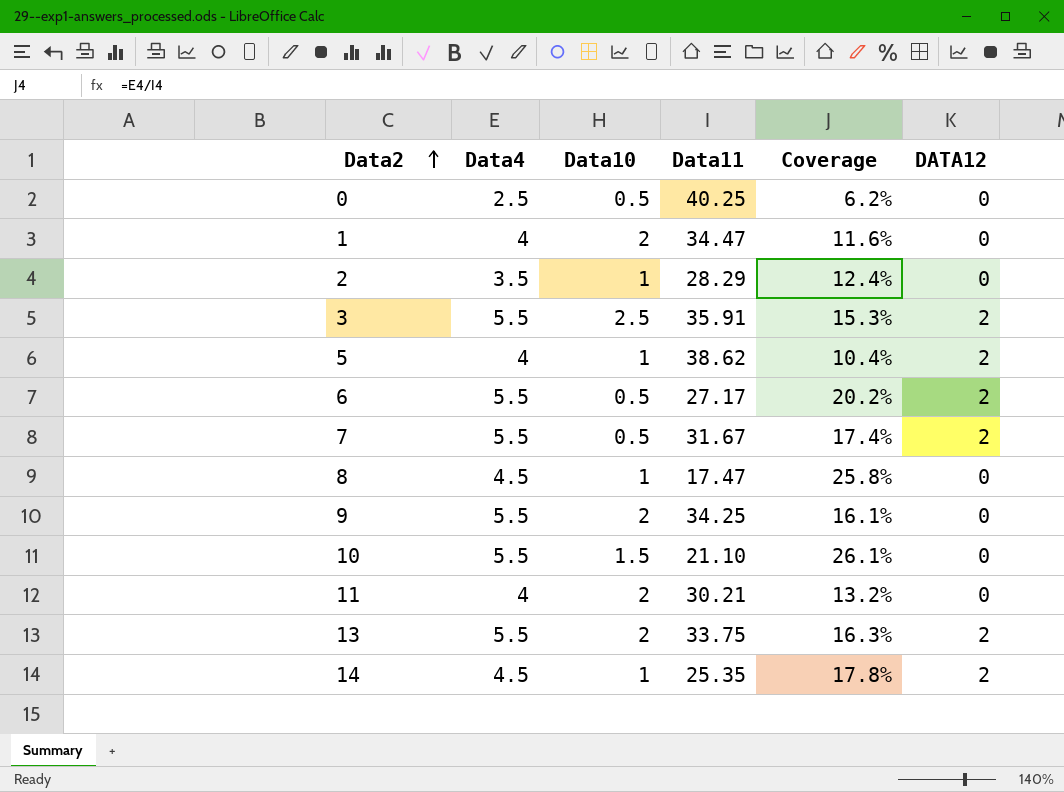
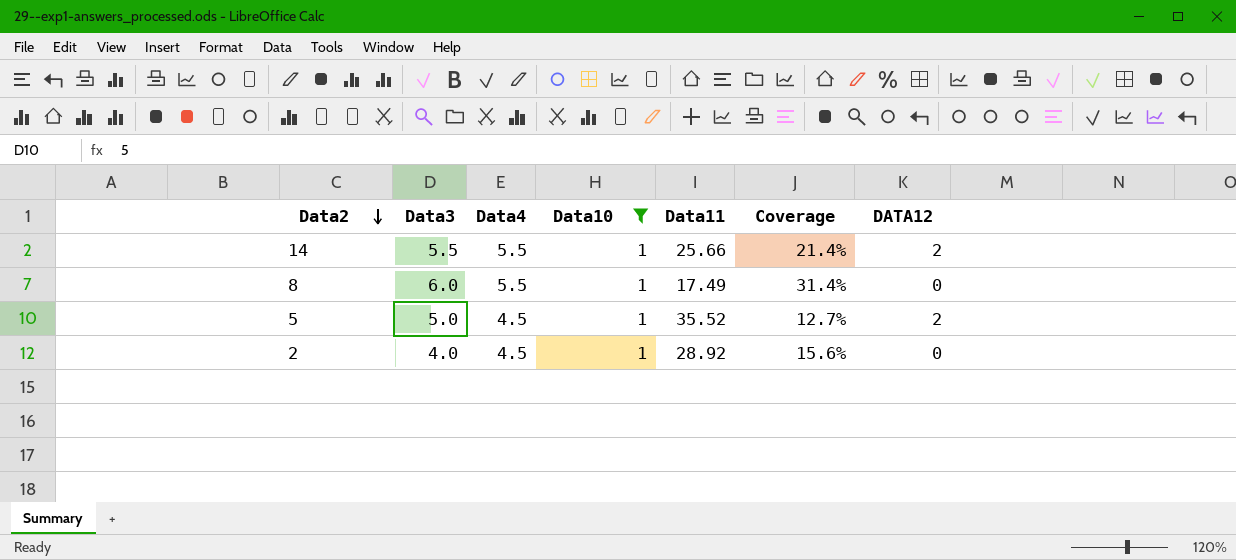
filter: none -> Data10 = 1
row order: Data2 ascending -> Data2 descending
column Data3 | position: none -> 2
14 | Data4: 4.5 -> 5.5
14 | Data11: 25.35 -> 25.66
14 | Coverage: 17.8% -> 21.4%
8 | Data4: 4.5 -> 5.5
8 | Data11: 17.47 -> 17.49
8 | Coverage: 25.8% -> 31.4%
5 | Data4: 4 -> 4.5
5 | Data11: 38.62 -> 35.52
5 | Coverage: 10.4% -> 12.7%
2 | Data4: 3.5 -> 4.5
2 | Data11: 28.29 -> 28.92
2 | Coverage: 12.4% -> 15.6%

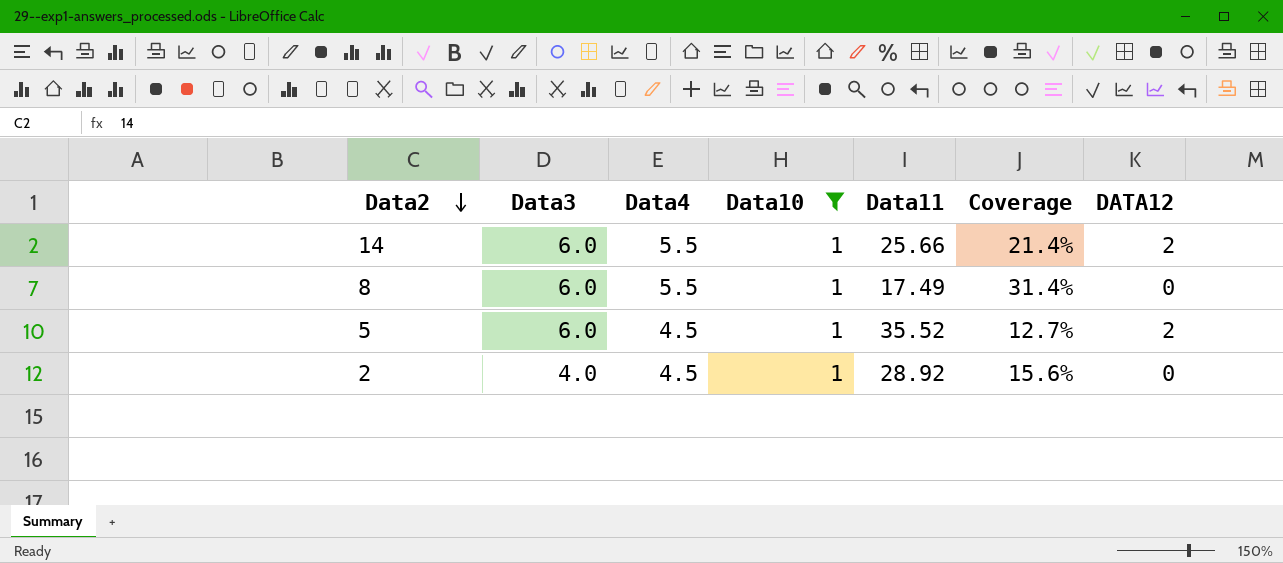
14 | Data3: 5.5 -> 6.0
5 | Data3: 5.0 -> 6.0

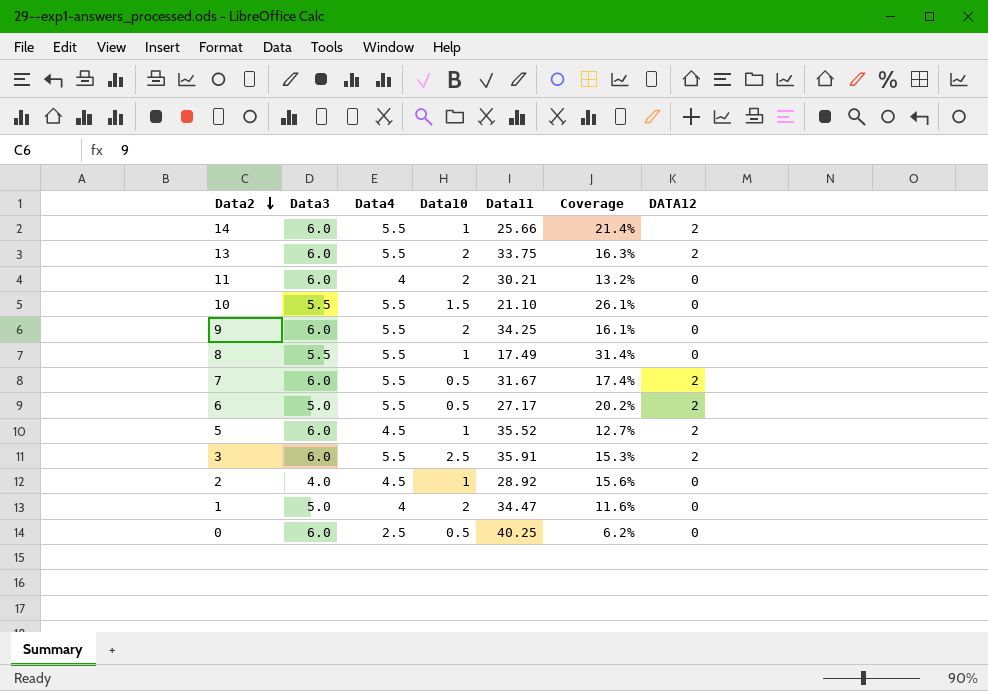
filter: Data10 = 1 -> none
8 | Data3: 6.0 -> 5.5

